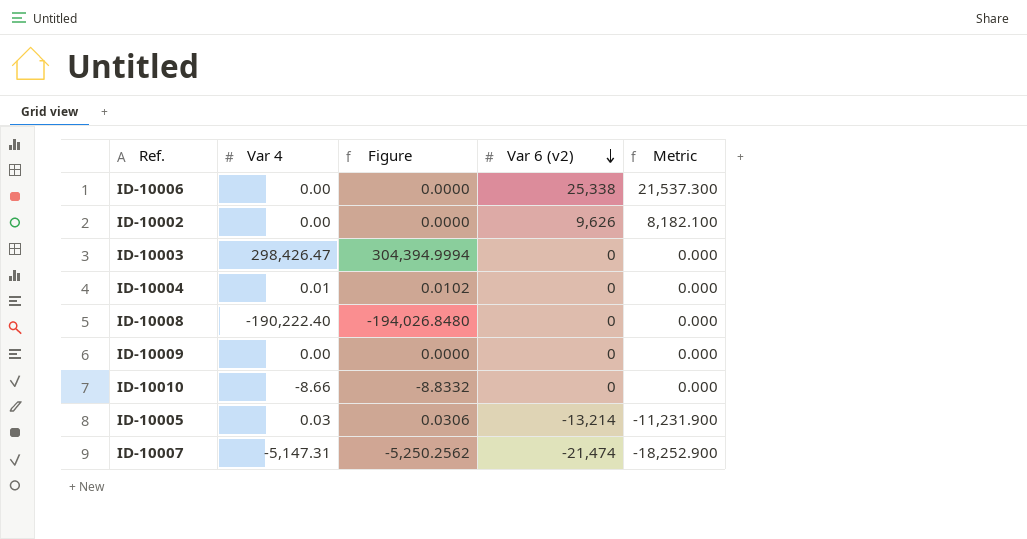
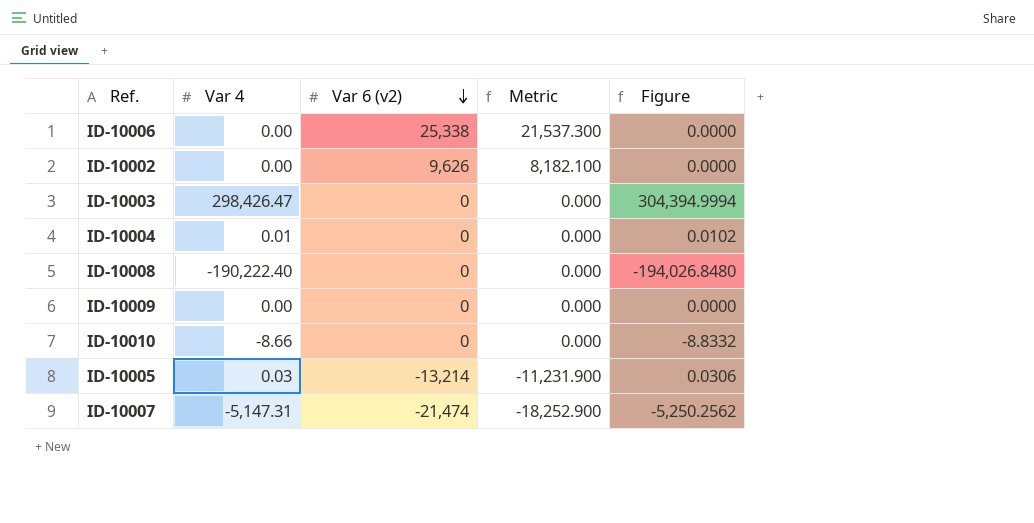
column Figure | position: 3 -> 5

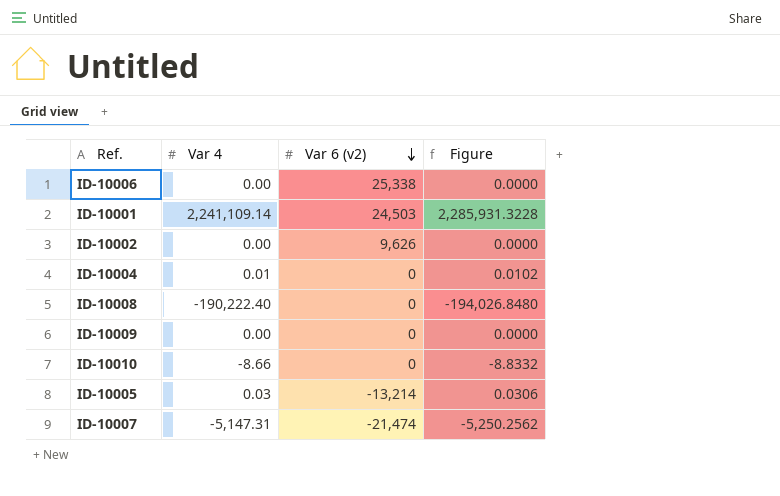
column Metric | formula: [Var 6 (v2)] * 0.85 -> none
row ID-10003: 298,426.47 | 0 | 0.000 | 304,394.9994 -> none
row ID-10001: none -> 2,241,109.14 | 24,503 | 2,285,931.3228

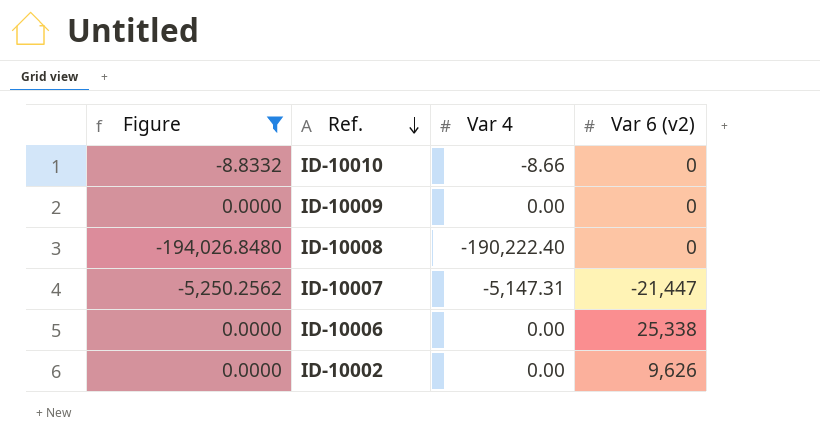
filter: none -> Figure <= 0.0000
row order: Var 6 (v2) descending -> Ref. descending
column Figure | position: 4 -> 1
ID-10007 | Var 6 (v2): -21,474 -> -21,447

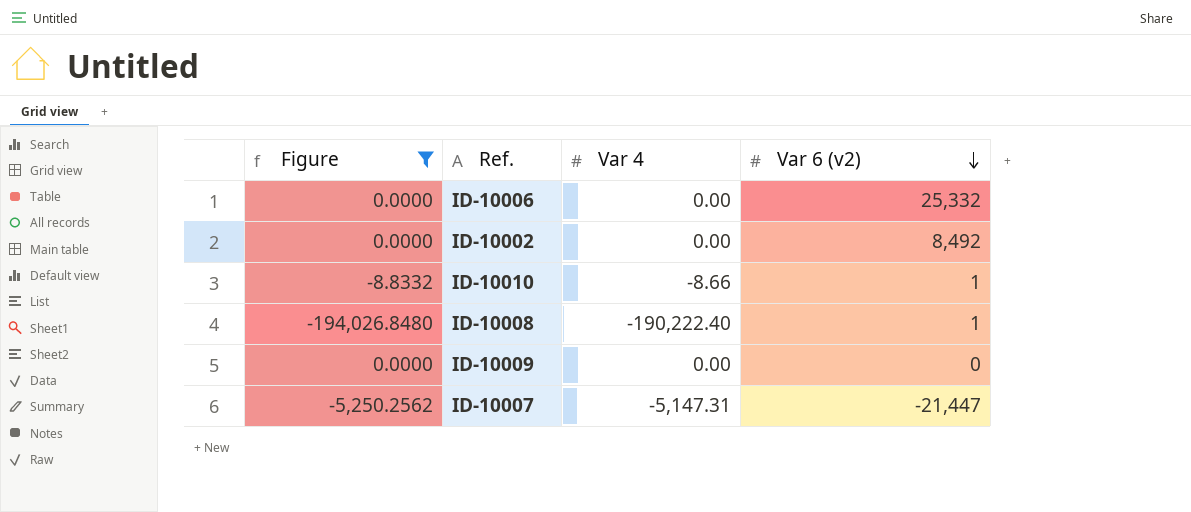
row order: Ref. descending -> Var 6 (v2) descending
ID-10006 | Var 6 (v2): 25,338 -> 25,332
ID-10002 | Var 6 (v2): 9,626 -> 8,492
ID-10010 | Var 6 (v2): 0 -> 1
ID-10008 | Var 6 (v2): 0 -> 1

